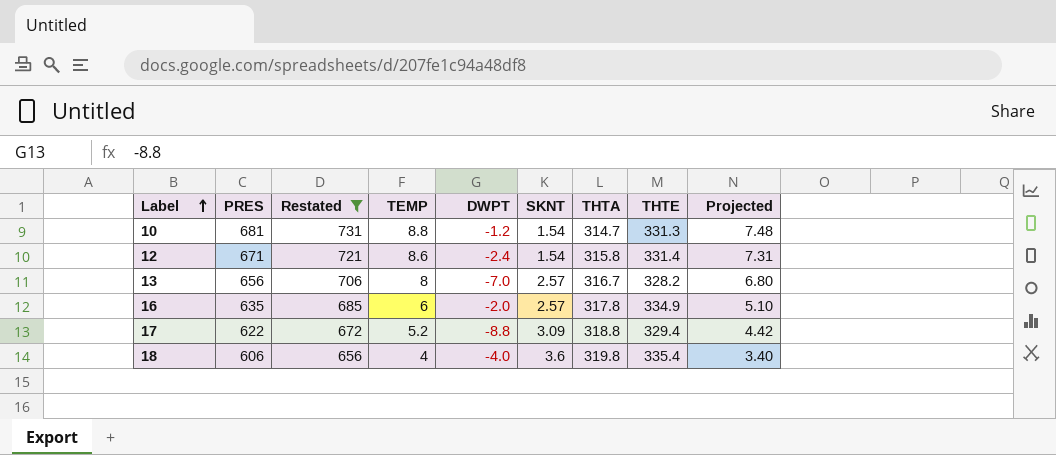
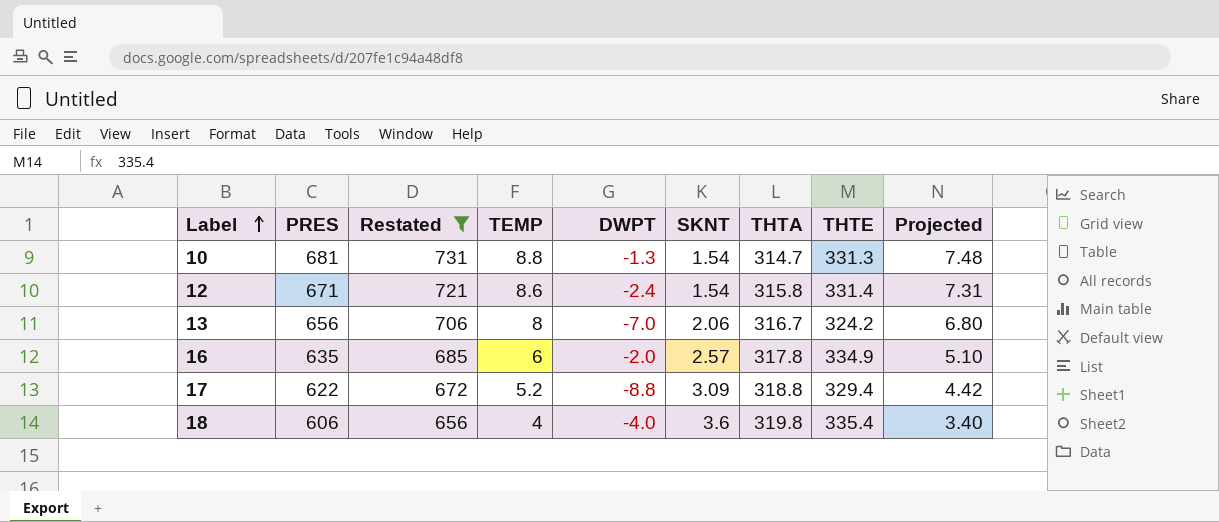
10 | DWPT: -1.2 -> -1.3
13 | SKNT: 2.57 -> 2.06
13 | THTE: 328.2 -> 324.2

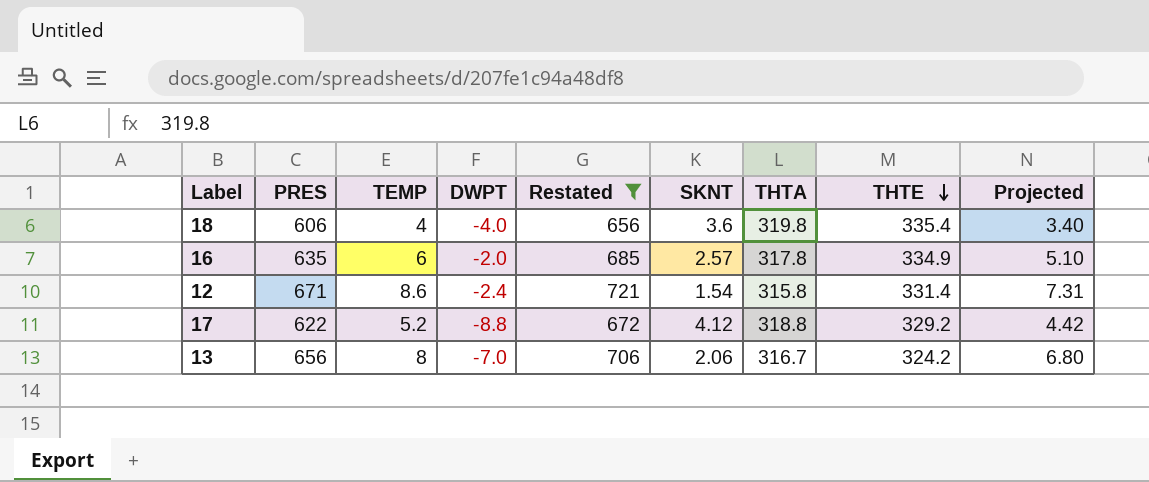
row order: Label ascending -> THTE descending
column Restated | position: 3 -> 5
row 10: 681 | 731 | 8.8 | -1.3 | 1.54 | 314.7 | 331.3 | 7.48 -> none
17 | SKNT: 3.09 -> 4.12
17 | THTE: 329.4 -> 329.2

